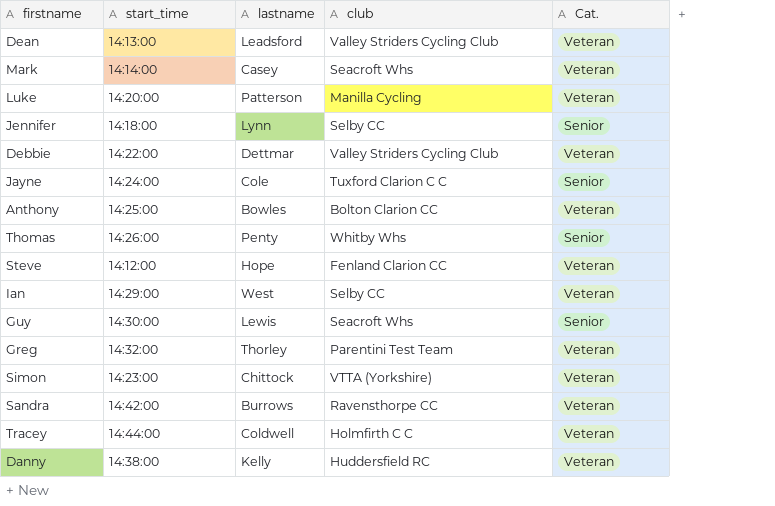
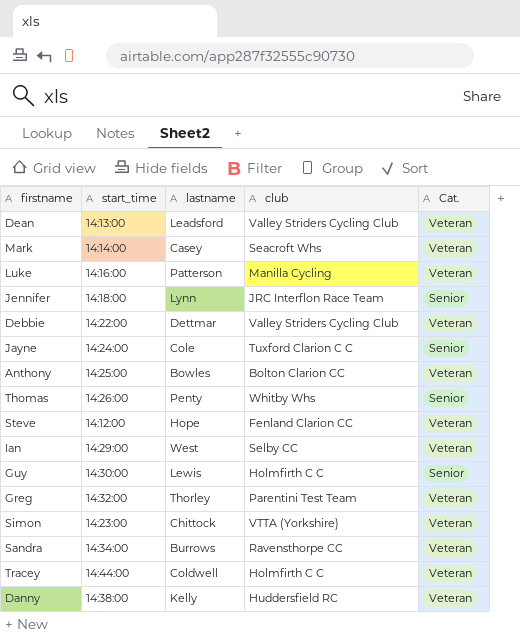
Luke | start_time: 14:20:00 -> 14:16:00
Jennifer | club: Selby CC -> JRC Interflon Race Team
Guy | club: Seacroft Whs -> Holmfirth C C
Sandra | start_time: 14:42:00 -> 14:34:00

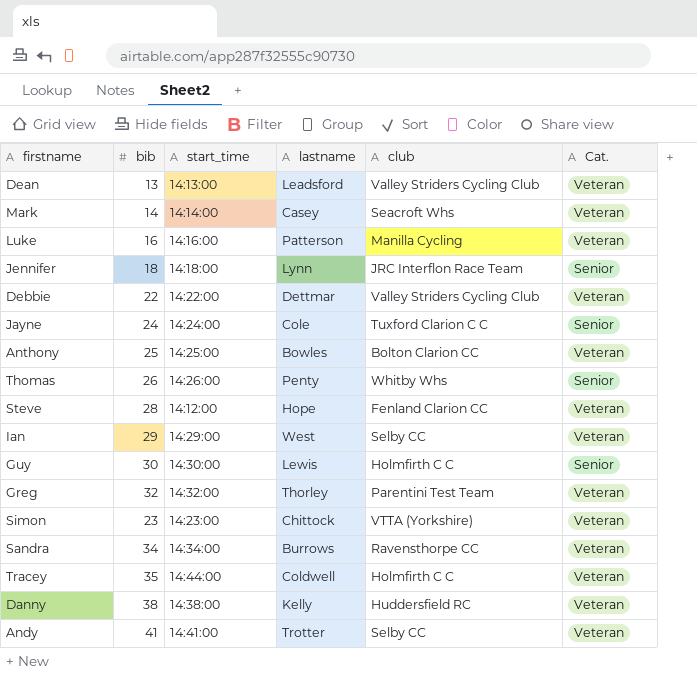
column bib | position: none -> 2
row Andy: none -> 41 | 14:41:00 | Trotter | Selby CC | Veteran

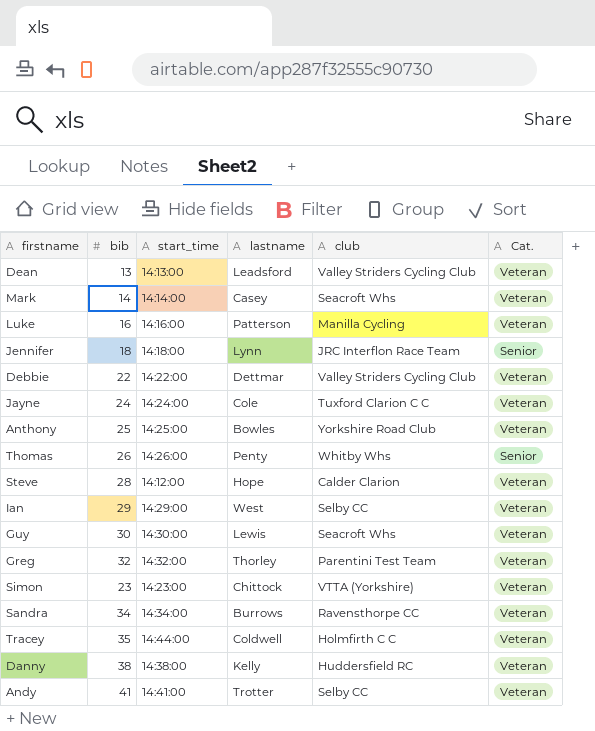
Jayne | Cat.: Senior -> Veteran
Anthony | club: Bolton Clarion CC -> Yorkshire Road Club
Steve | club: Fenland Clarion CC -> Calder Clarion
Guy | club: Holmfirth C C -> Seacroft Whs
Guy | Cat.: Senior -> Veteran

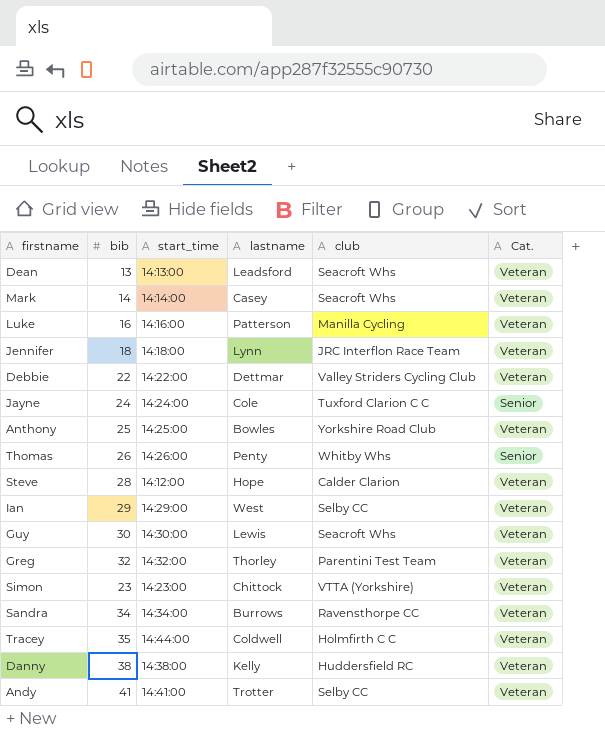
Dean | club: Valley Striders Cycling Club -> Seacroft Whs
Jennifer | Cat.: Senior -> Veteran
Jayne | Cat.: Veteran -> Senior

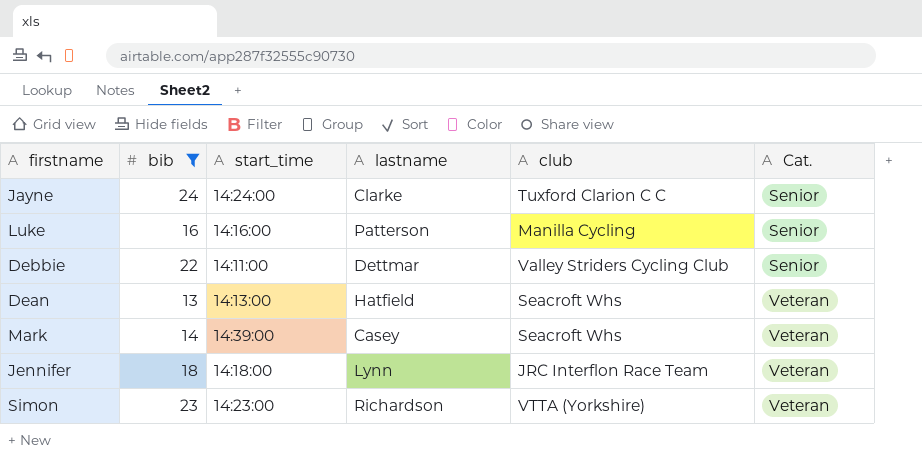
filter: none -> bib <= 24
row order: none -> Cat. ascending
Jayne | lastname: Cole -> Clarke
Luke | Cat.: Veteran -> Senior
Debbie | start_time: 14:22:00 -> 14:11:00
Debbie | Cat.: Veteran -> Senior
Dean | lastname: Leadsford -> Hatfield
Mark | start_time: 14:14:00 -> 14:39:00
Simon | lastname: Chittock -> Richardson

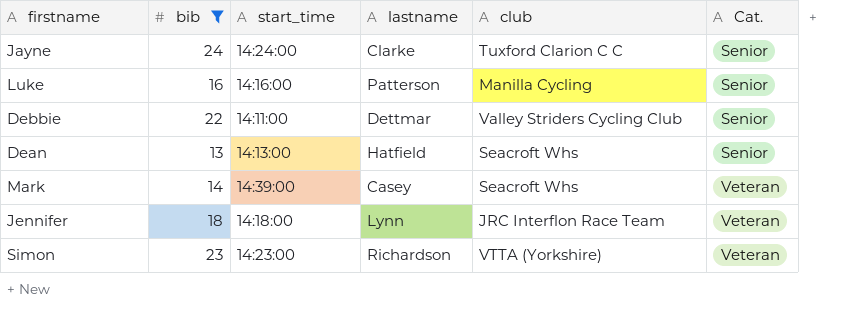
Dean | Cat.: Veteran -> Senior

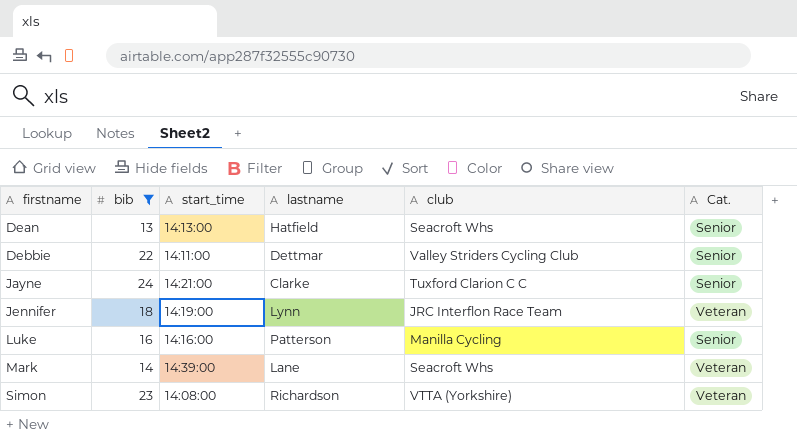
row order: Cat. ascending -> firstname ascending
Jayne | start_time: 14:24:00 -> 14:21:00
Jennifer | start_time: 14:18:00 -> 14:19:00
Mark | lastname: Casey -> Lane
Simon | start_time: 14:23:00 -> 14:08:00

